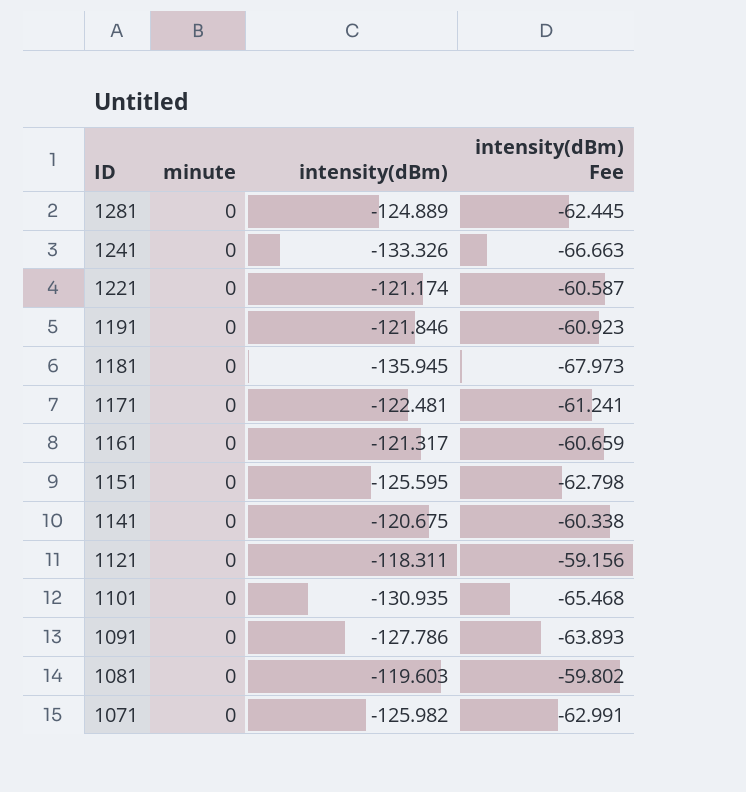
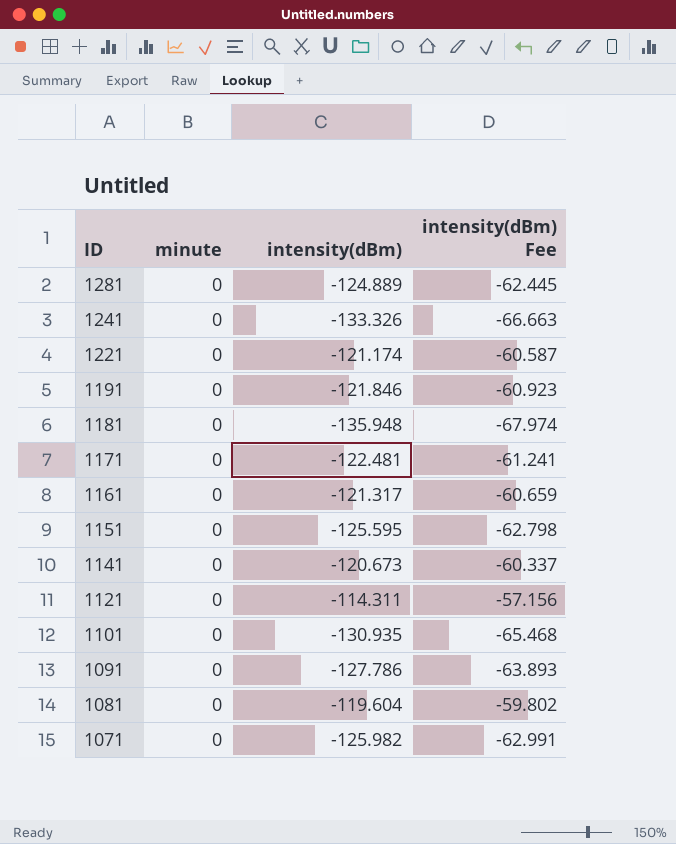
1181 | intensity(dBm): -135.945 -> -135.948
1181 | intensity(dBm) Fee: -67.973 -> -67.974
1141 | intensity(dBm): -120.675 -> -120.673
1141 | intensity(dBm) Fee: -60.338 -> -60.337
1121 | intensity(dBm): -118.311 -> -114.311
1121 | intensity(dBm) Fee: -59.156 -> -57.156
1081 | intensity(dBm): -119.603 -> -119.604

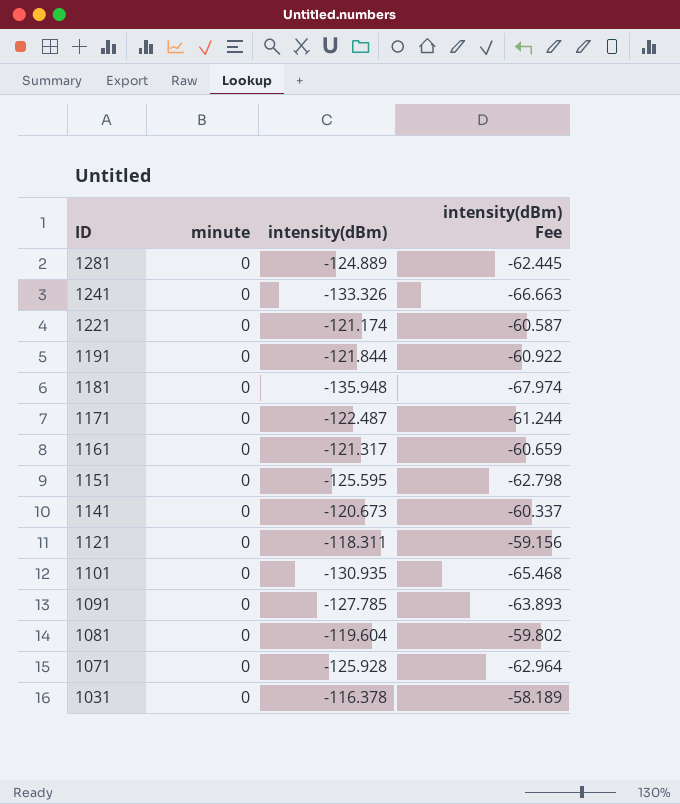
1191 | intensity(dBm): -121.846 -> -121.844
1191 | intensity(dBm) Fee: -60.923 -> -60.922
1171 | intensity(dBm): -122.481 -> -122.487
1171 | intensity(dBm) Fee: -61.241 -> -61.244
1121 | intensity(dBm): -114.311 -> -118.311
1121 | intensity(dBm) Fee: -57.156 -> -59.156
1091 | intensity(dBm): -127.786 -> -127.785
1071 | intensity(dBm): -125.982 -> -125.928
1071 | intensity(dBm) Fee: -62.991 -> -62.964
row 1031: none -> 0 | -116.378 | -58.189

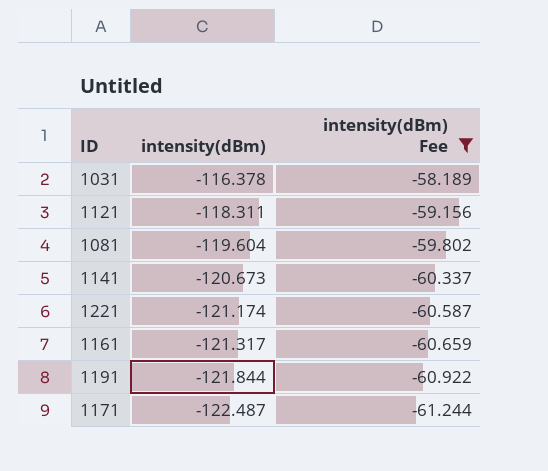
filter: none -> intensity(dBm) Fee >= -61.244
row order: ID descending -> intensity(dBm) descending
column minute | position: 2 -> none

